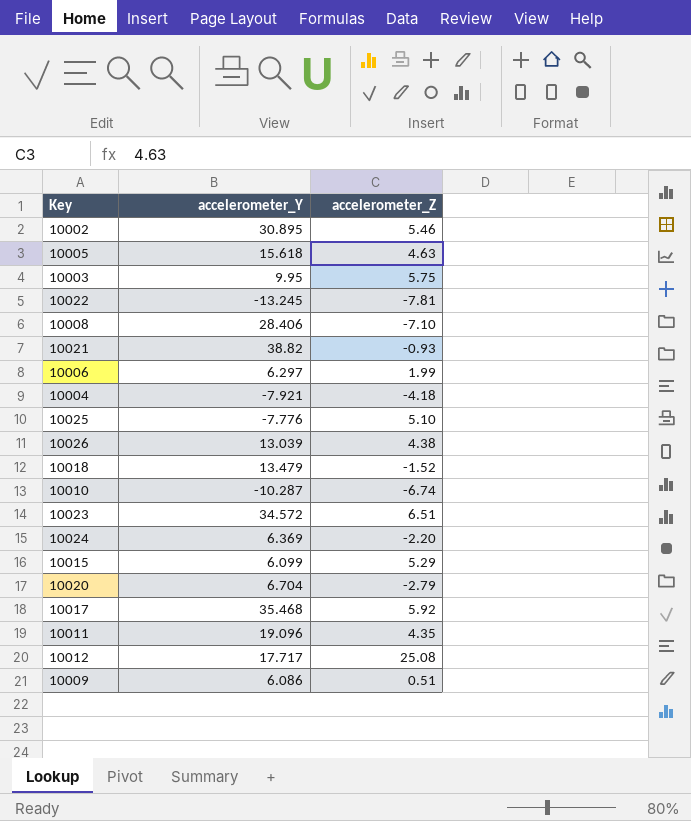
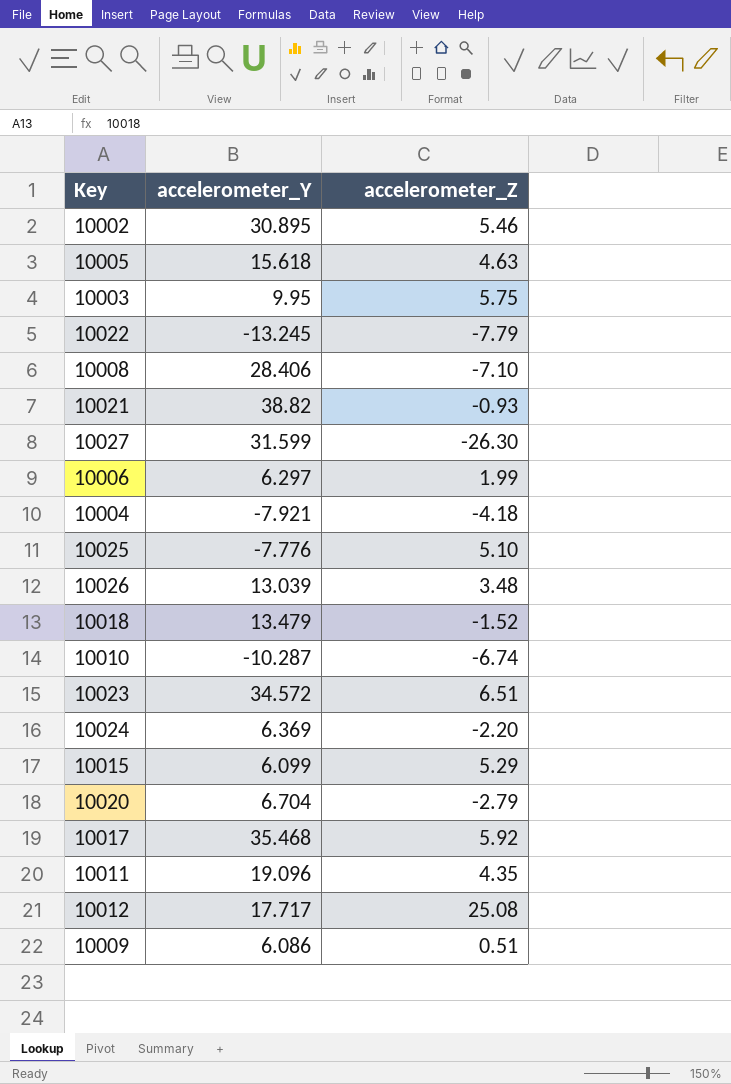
10022 | accelerometer_Z: -7.81 -> -7.79
row 10027: none -> 31.599 | -26.30
10026 | accelerometer_Z: 4.38 -> 3.48

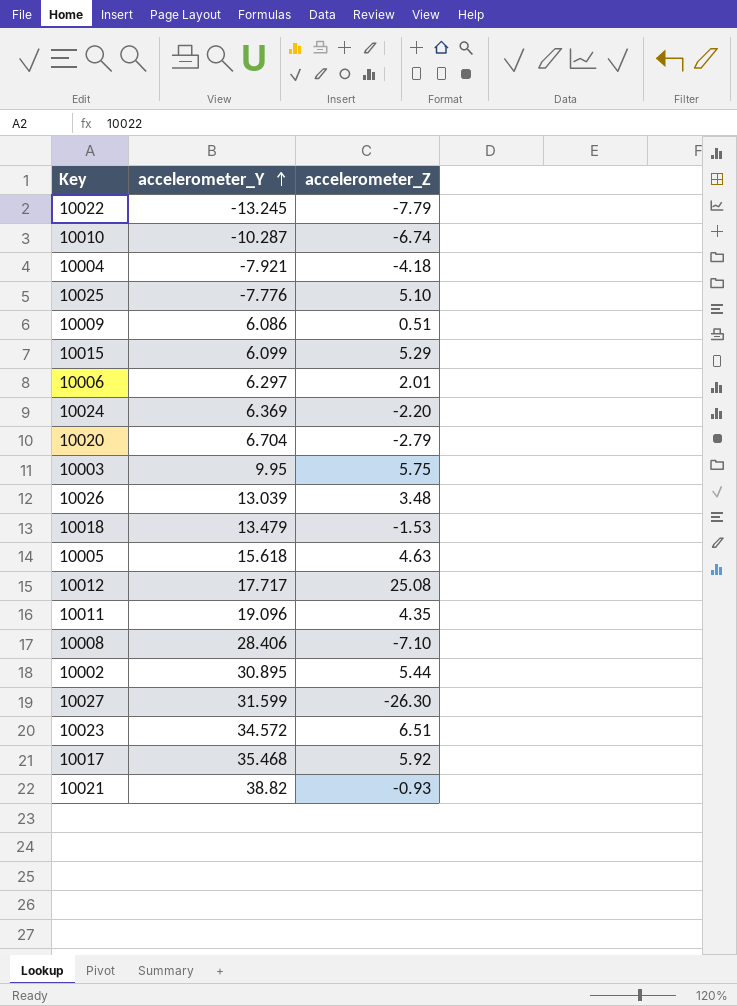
row order: none -> accelerometer_Y ascending
10006 | accelerometer_Z: 1.99 -> 2.01
10018 | accelerometer_Z: -1.52 -> -1.53
10002 | accelerometer_Z: 5.46 -> 5.44

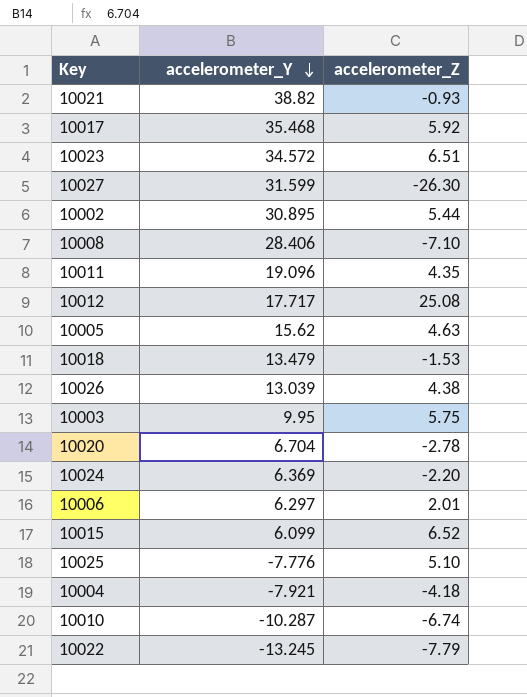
row order: accelerometer_Y ascending -> accelerometer_Y descending
row 10009: 6.086 | 0.51 -> none
10005 | accelerometer_Y: 15.618 -> 15.62
10026 | accelerometer_Z: 3.48 -> 4.38
10020 | accelerometer_Z: -2.79 -> -2.78
10015 | accelerometer_Z: 5.29 -> 6.52

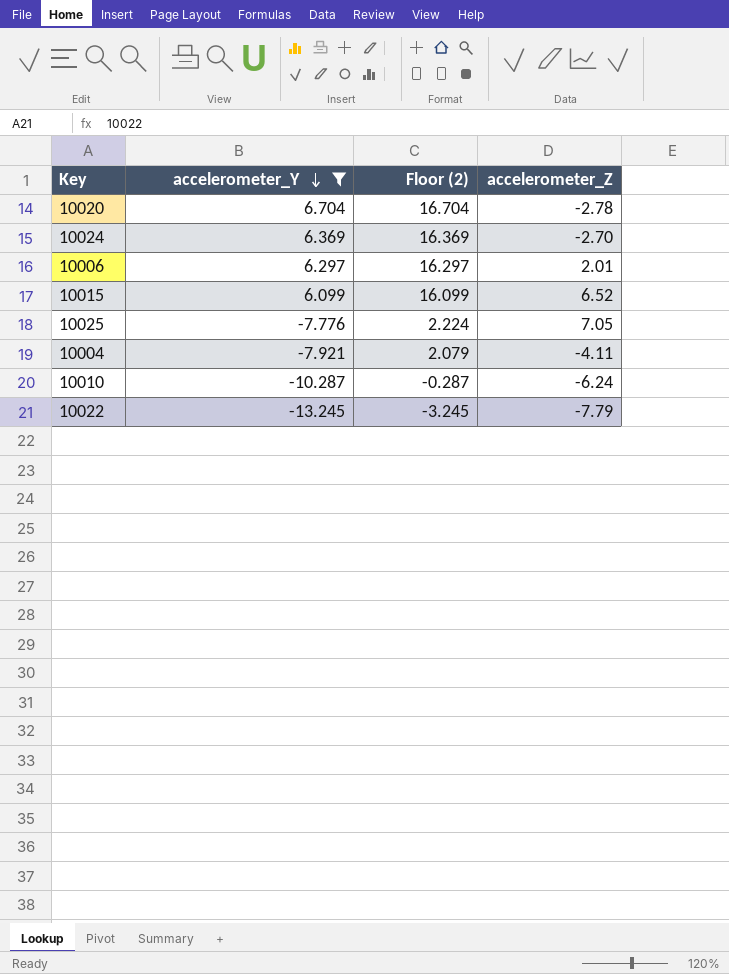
filter: none -> accelerometer_Y <= 6.704
column Floor (2) | formula: none -> [accelerometer_Y] + 10
10024 | accelerometer_Z: -2.20 -> -2.70
10025 | accelerometer_Z: 5.10 -> 7.05
10004 | accelerometer_Z: -4.18 -> -4.11
10010 | accelerometer_Z: -6.74 -> -6.24

